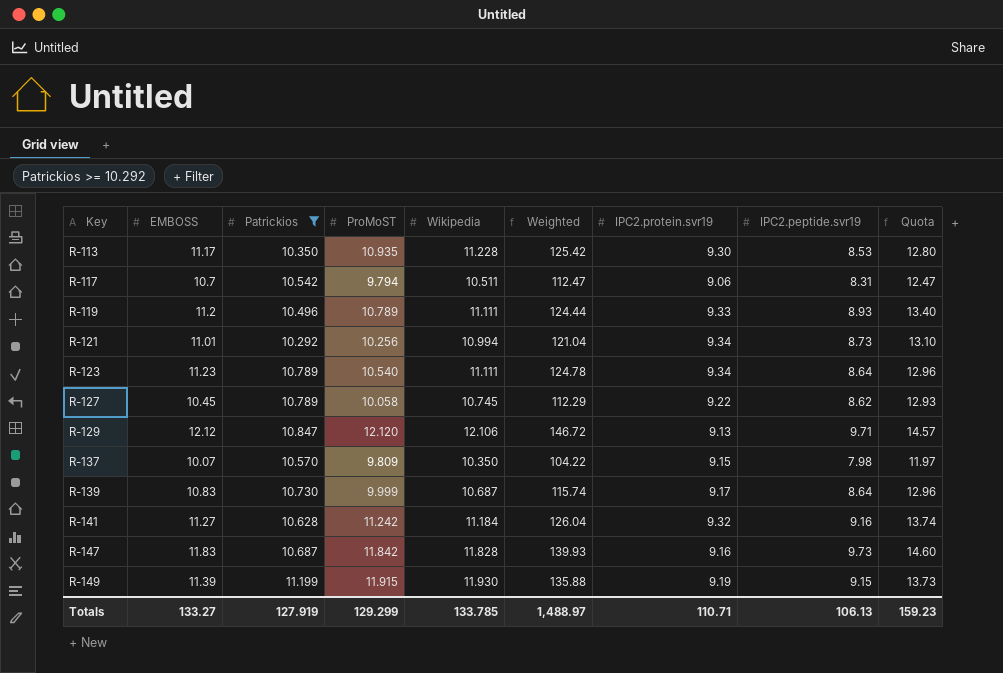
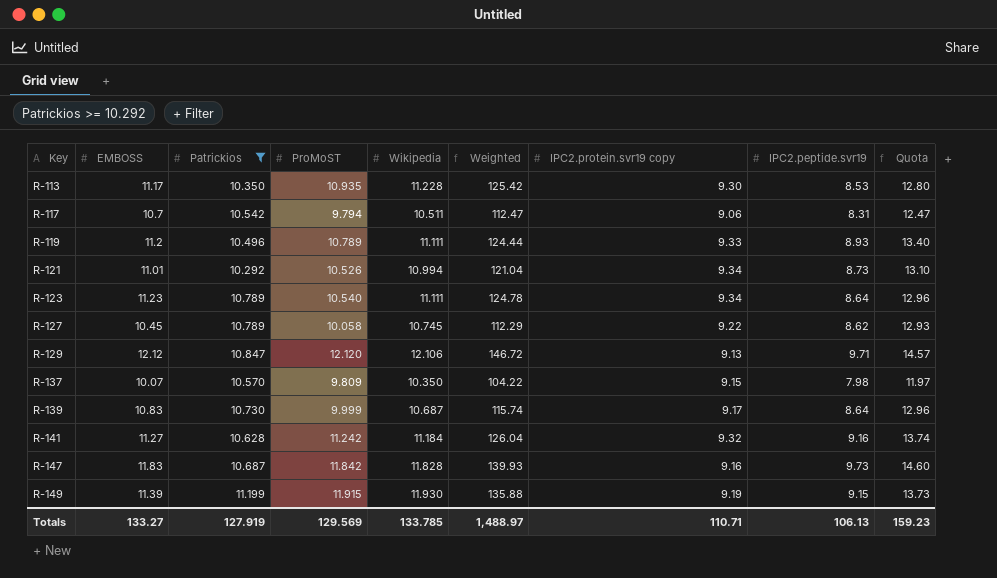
column name: IPC2.protein.svr19 -> IPC2.protein.svr19 copy
R-121 | ProMoST: 10.256 -> 10.526
Totals | ProMoST: 129.299 -> 129.569

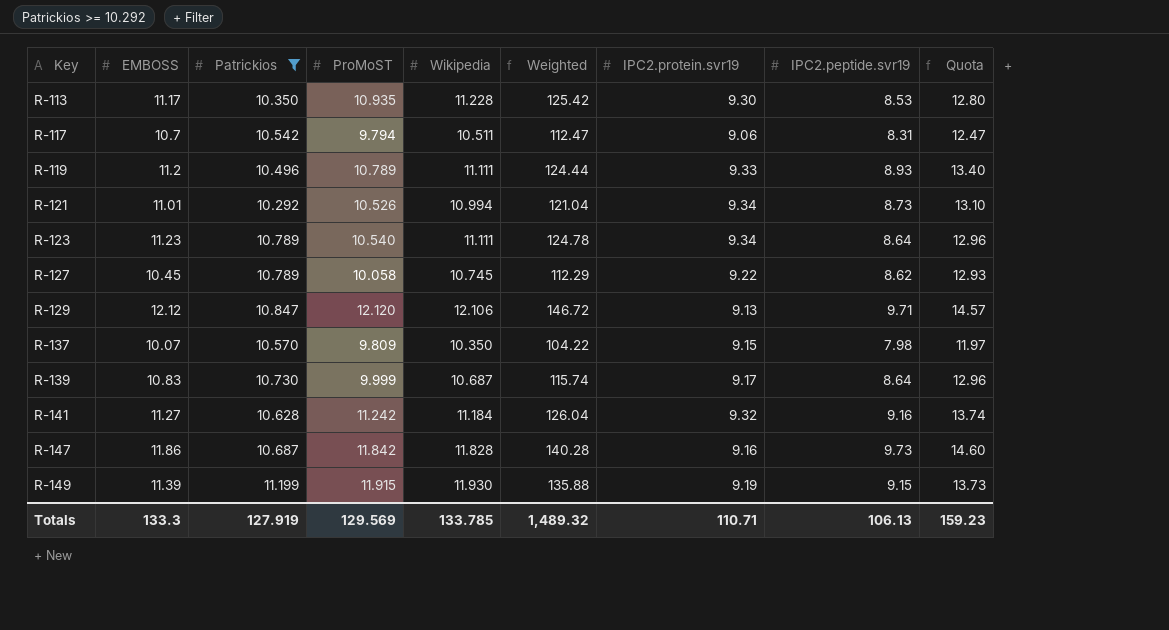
column name: IPC2.protein.svr19 copy -> IPC2.protein.svr19
R-147 | EMBOSS: 11.83 -> 11.86
R-147 | Weighted: 139.93 -> 140.28
Totals | EMBOSS: 133.27 -> 133.3
Totals | Weighted: 1,488.97 -> 1,489.32

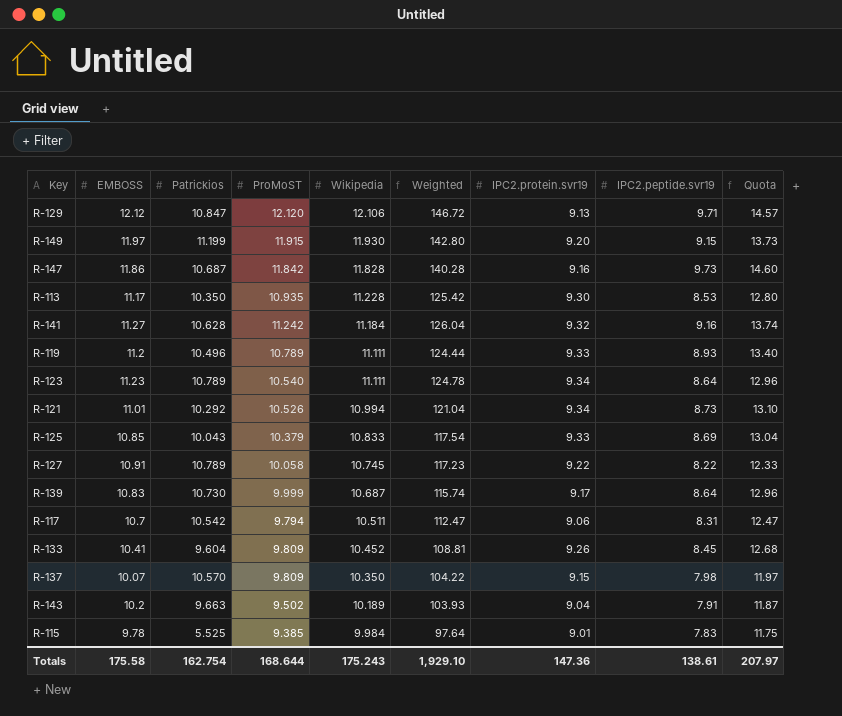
filter: Patrickios >= 10.292 -> none
row order: Key ascending -> Wikipedia descending
R-149 | EMBOSS: 11.39 -> 11.97
R-149 | Weighted: 135.88 -> 142.80
R-149 | IPC2.protein.svr19: 9.19 -> 9.20
R-127 | EMBOSS: 10.45 -> 10.91
R-127 | Weighted: 112.29 -> 117.23
R-127 | IPC2.peptide.svr19: 8.62 -> 8.22
R-127 | Quota: 12.93 -> 12.33
Totals | EMBOSS: 133.3 -> 175.58
Totals | Patrickios: 127.919 -> 162.754
Totals | ProMoST: 129.569 -> 168.644
Totals | Wikipedia: 133.785 -> 175.243
Totals | Weighted: 1,489.32 -> 1,929.10
Totals | IPC2.protein.svr19: 110.71 -> 147.36
Totals | IPC2.peptide.svr19: 106.13 -> 138.61
Totals | Quota: 159.23 -> 207.97

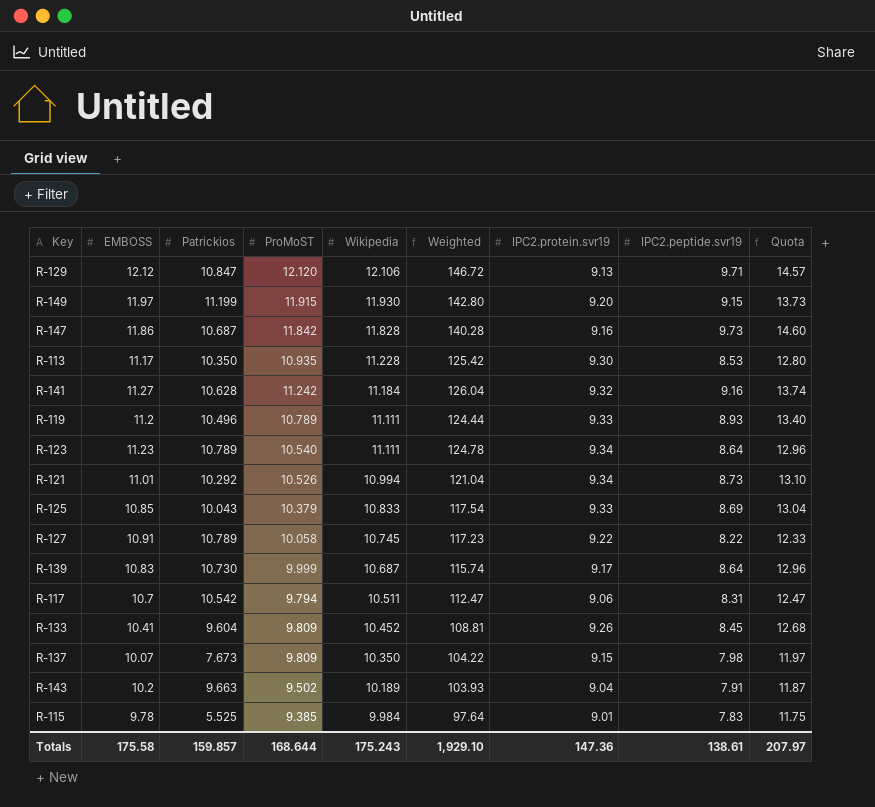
R-137 | Patrickios: 10.570 -> 7.673
Totals | Patrickios: 162.754 -> 159.857

